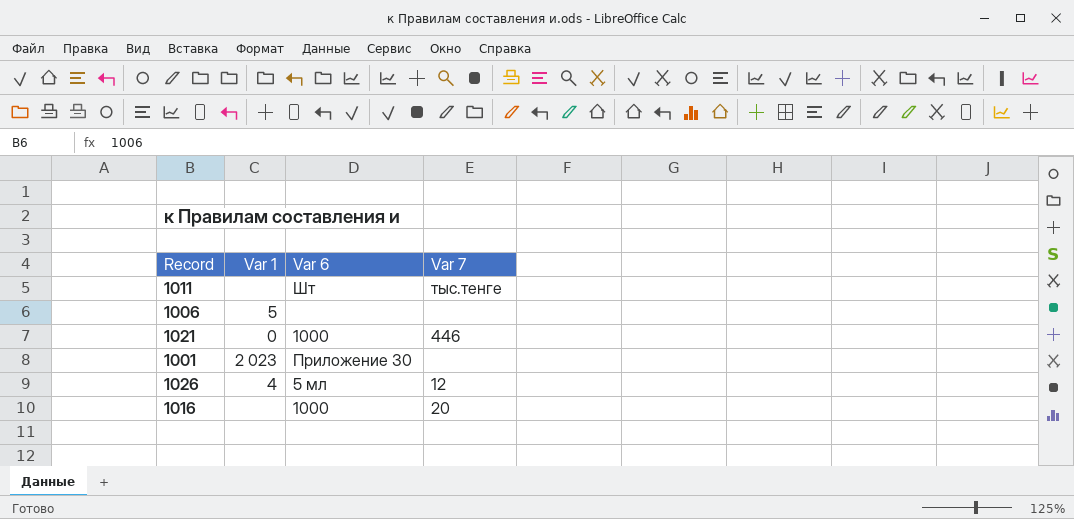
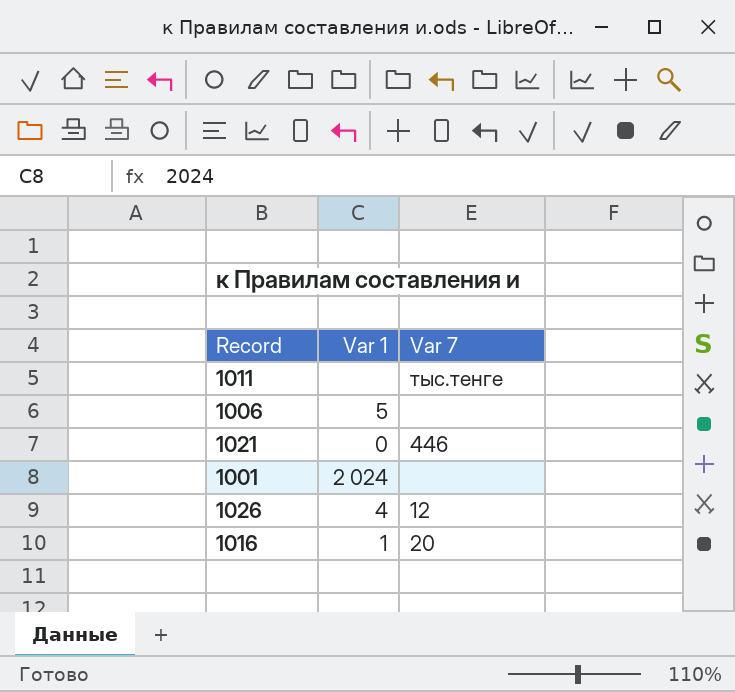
column Var 6 | position: 3 -> none
1001 | Var 1: 2 023 -> 2 024
1016 | Var 1: none -> 1

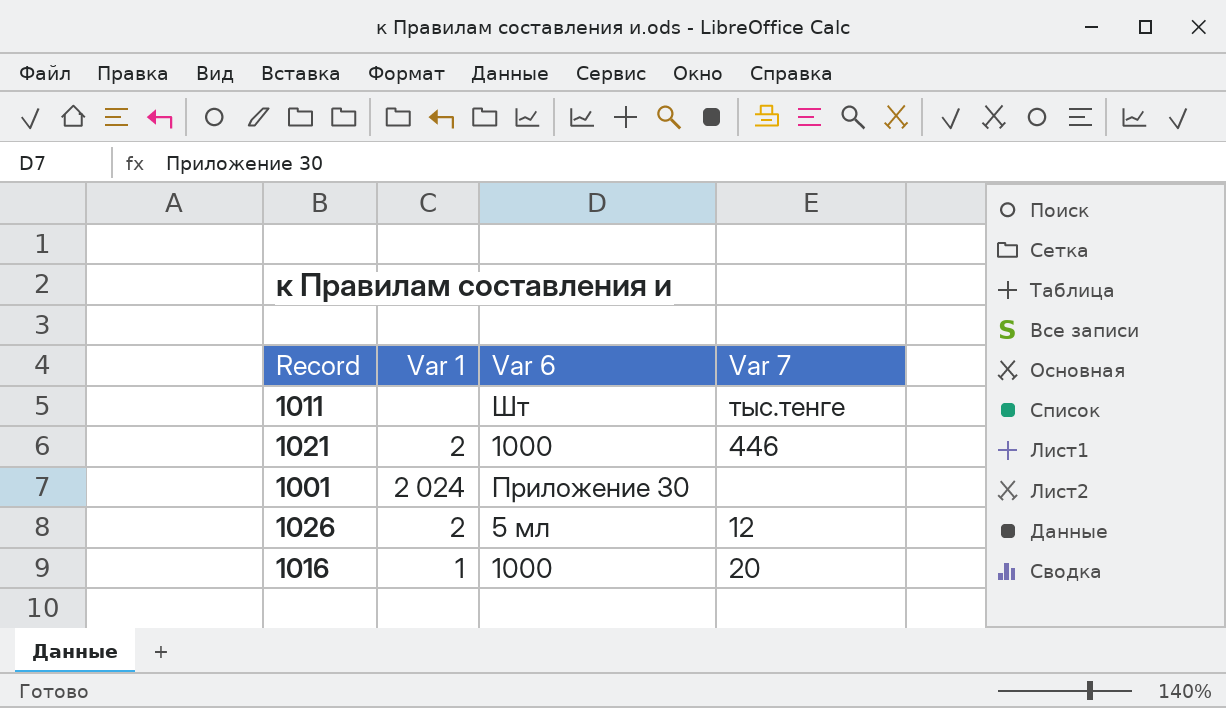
column Var 6 | position: none -> 3
row 1006: 5 | none -> none
1021 | Var 1: 0 -> 2
1026 | Var 1: 4 -> 2

